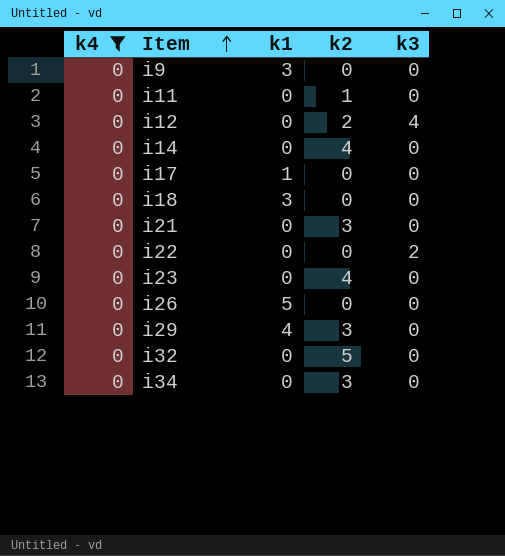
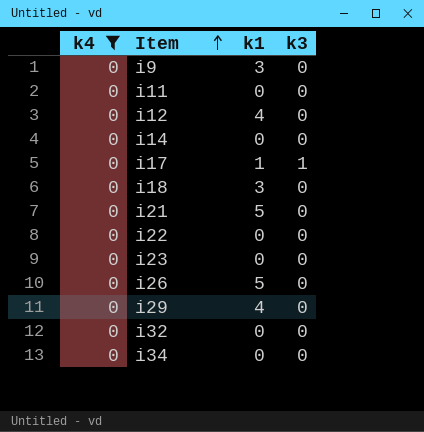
column k2 | position: 4 -> none
i12 | k1: 0 -> 4
i12 | k3: 4 -> 0
i17 | k3: 0 -> 1
i21 | k1: 0 -> 5
i22 | k3: 2 -> 0

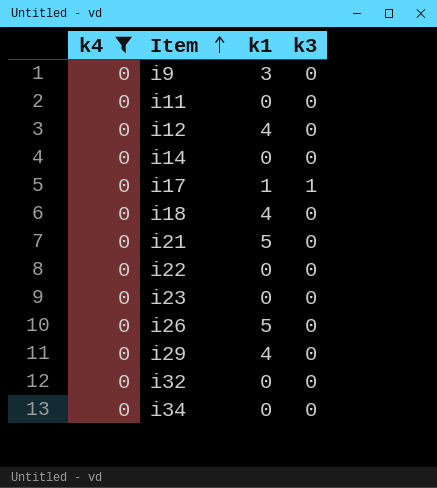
i18 | k1: 3 -> 4

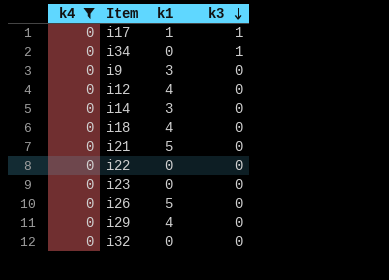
row order: Item ascending -> k3 descending
row i11: 0 | 0 | 0 -> none
i34 | k3: 0 -> 1
i14 | k1: 0 -> 3

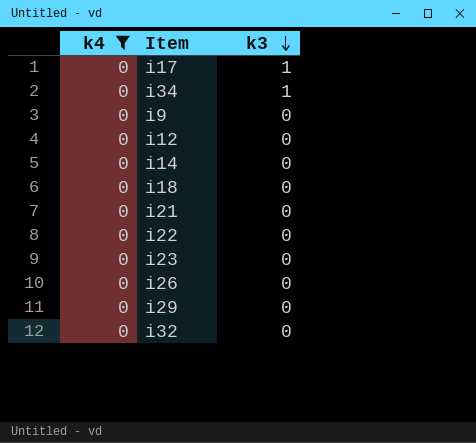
column k1 | position: 3 -> none

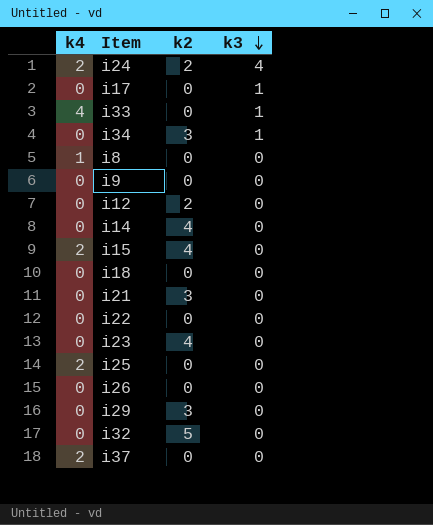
filter: k4 = 0 -> none
column k2 | position: none -> 3

